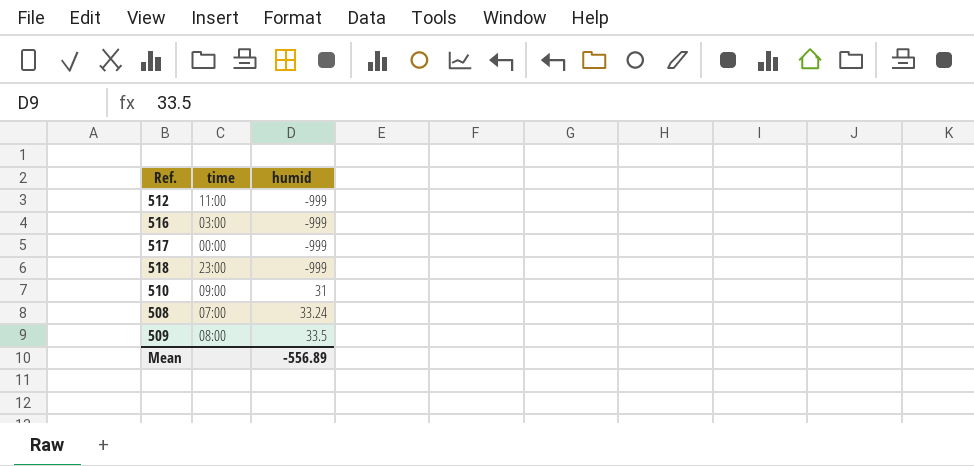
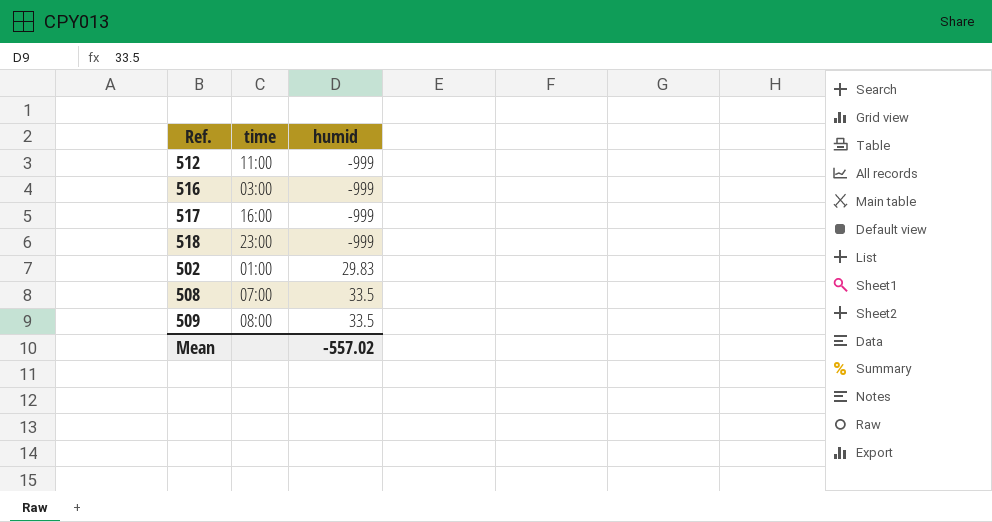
row 510: 09:00 | 31 -> none
517 | time: 00:00 -> 16:00
row 502: none -> 01:00 | 29.83
508 | humid: 33.24 -> 33.5
Mean | humid: -556.89 -> -557.02

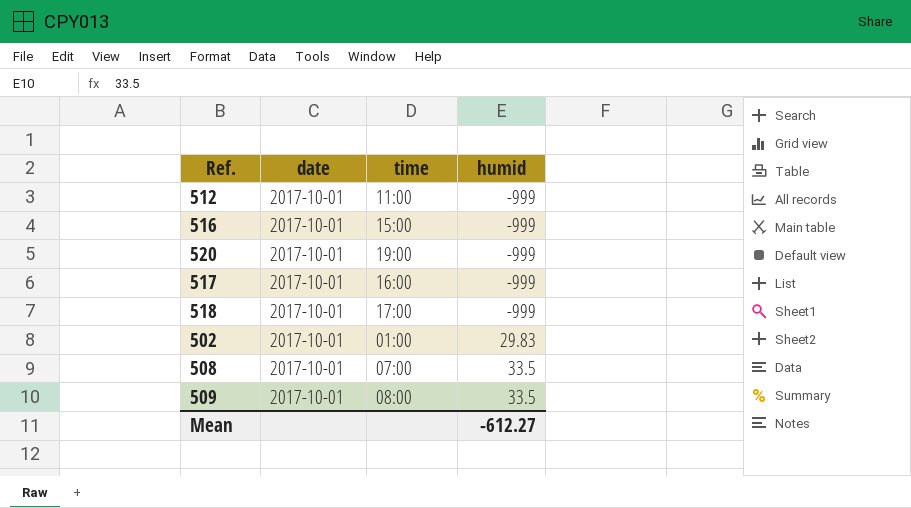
column date | position: none -> 2
516 | time: 03:00 -> 15:00
row 520: none -> 2017-10-01 | 19:00 | -999
518 | time: 23:00 -> 17:00
Mean | humid: -557.02 -> -612.27

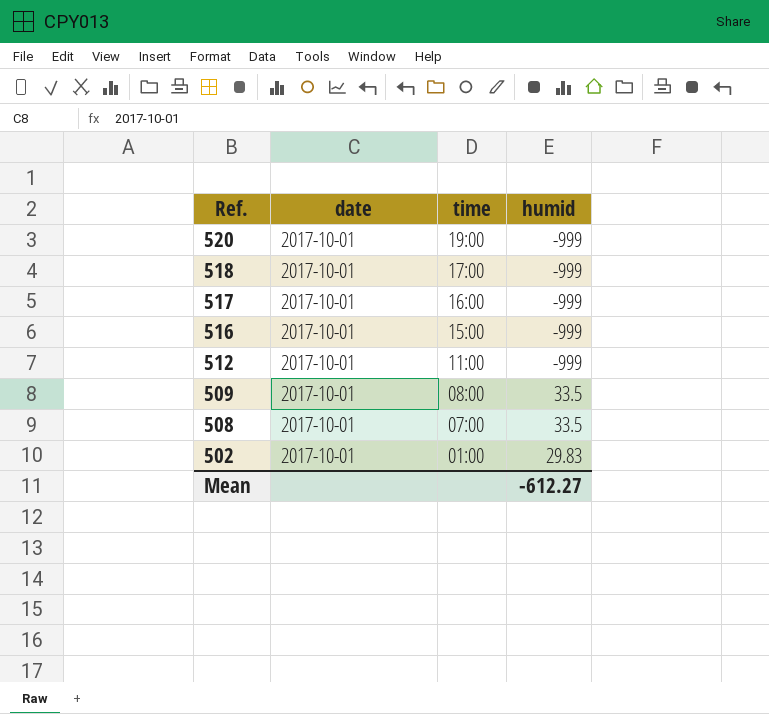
row order: humid ascending -> Ref. descending

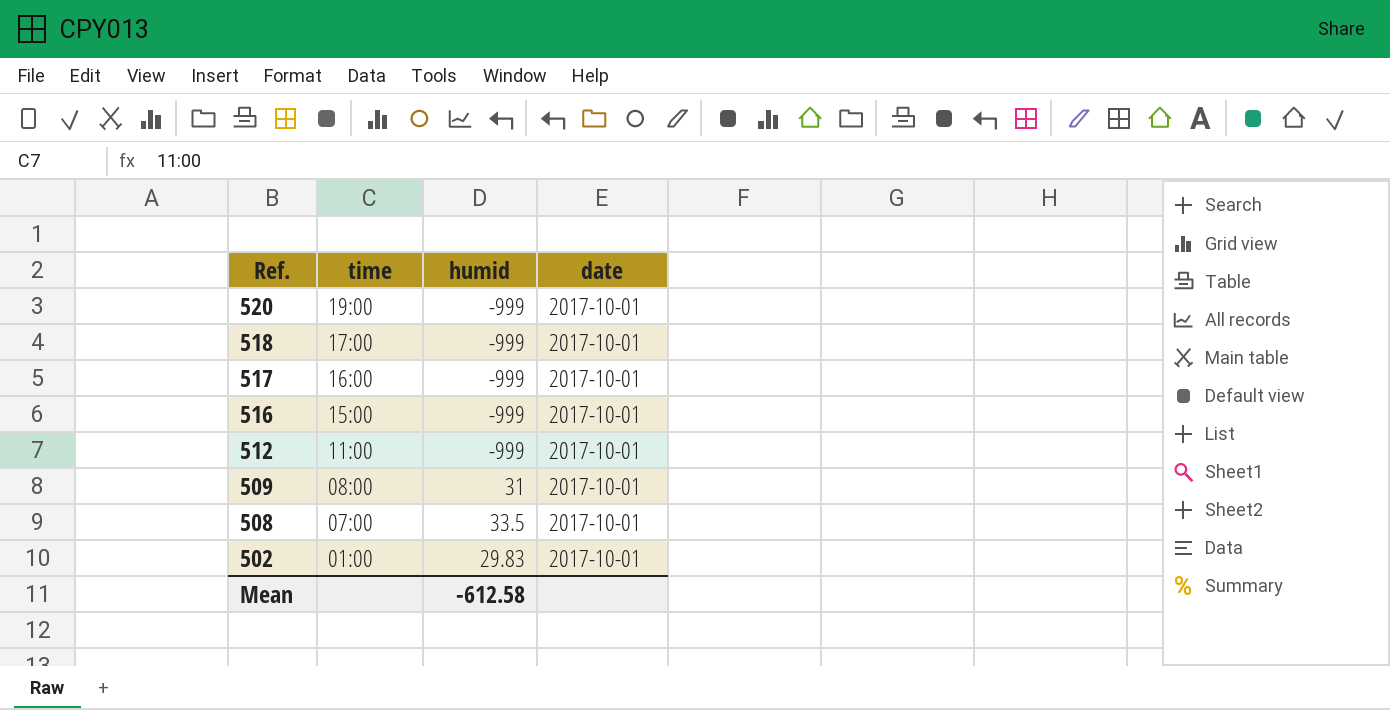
column date | position: 2 -> 4
509 | humid: 33.5 -> 31
Mean | humid: -612.27 -> -612.58

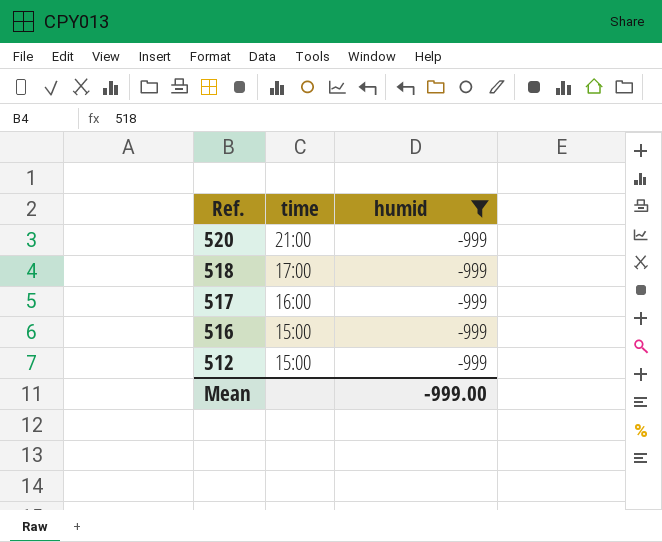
filter: none -> humid = -999
column date | position: 4 -> none
520 | time: 19:00 -> 21:00
512 | time: 11:00 -> 15:00
Mean | humid: -612.58 -> -999.00

